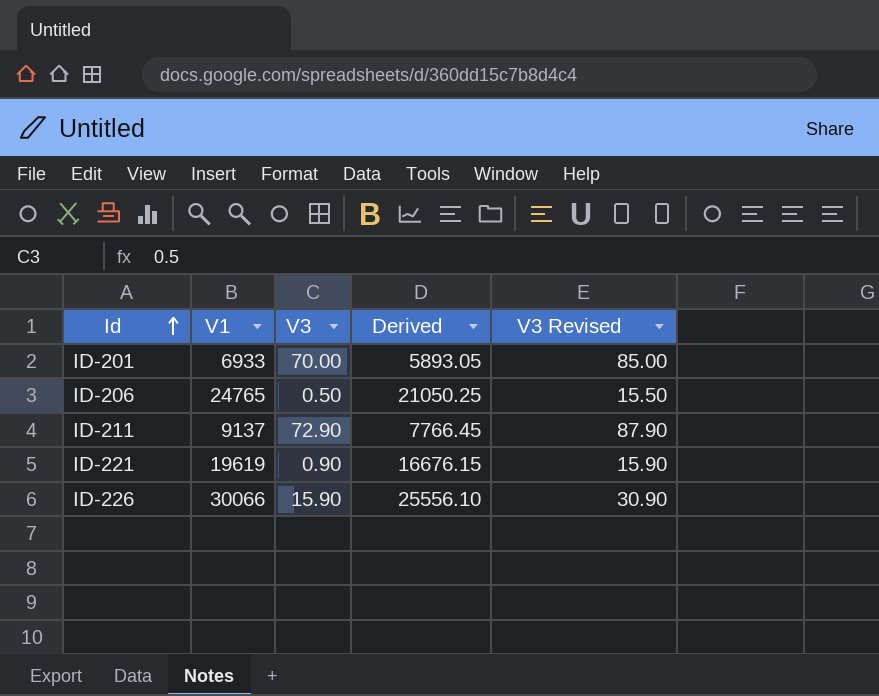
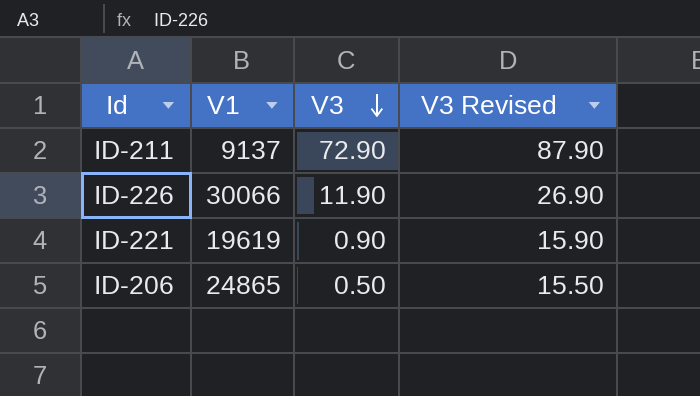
row order: Id ascending -> V3 descending
column Derived | formula: [V1] * 0.85 -> none
row ID-201: 6933 | 70.00 | 5893.05 | 85.00 -> none
ID-226 | V3: 15.90 -> 11.90
ID-226 | V3 Revised: 30.90 -> 26.90
ID-206 | V1: 24765 -> 24865

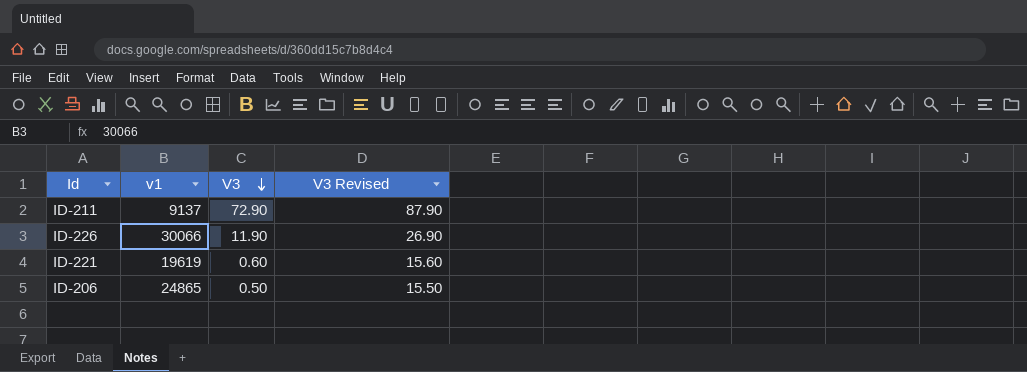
column name: V1 -> v1
ID-221 | V3: 0.90 -> 0.60
ID-221 | V3 Revised: 15.90 -> 15.60

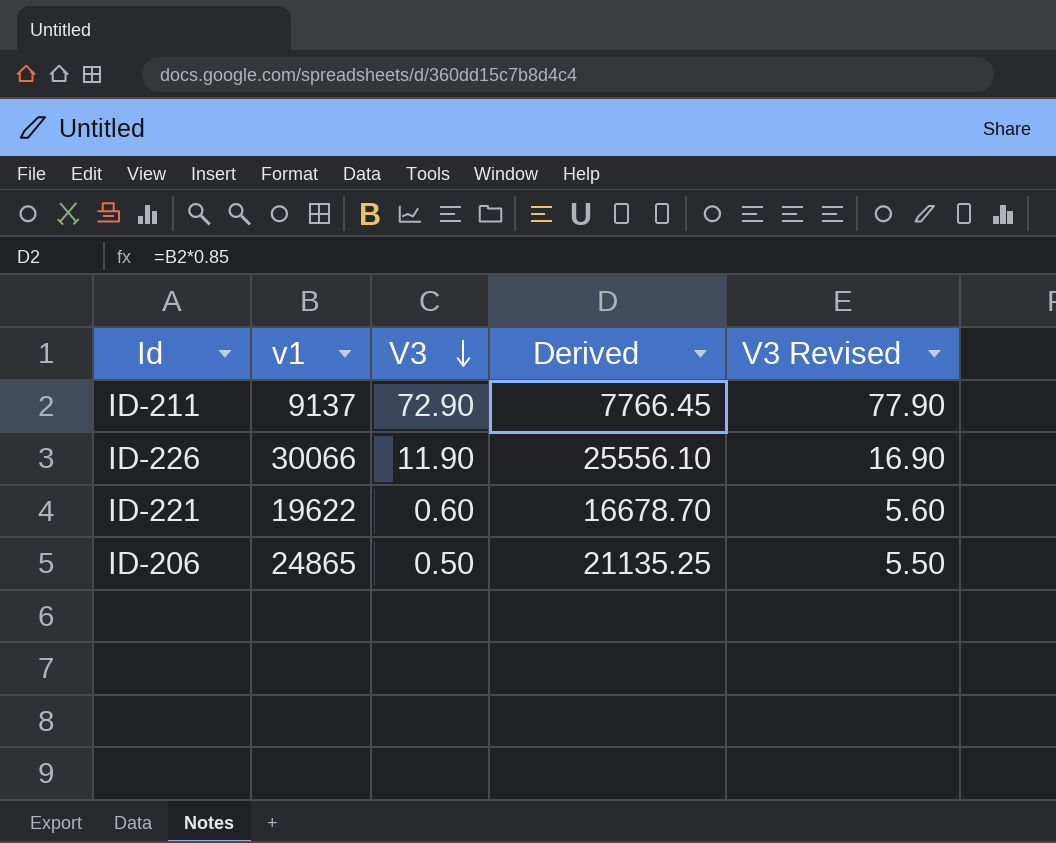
column Derived | formula: none -> [v1] * 0.85
column V3 Revised | formula: [V3] + 15 -> [V3] + 5
ID-221 | v1: 19619 -> 19622

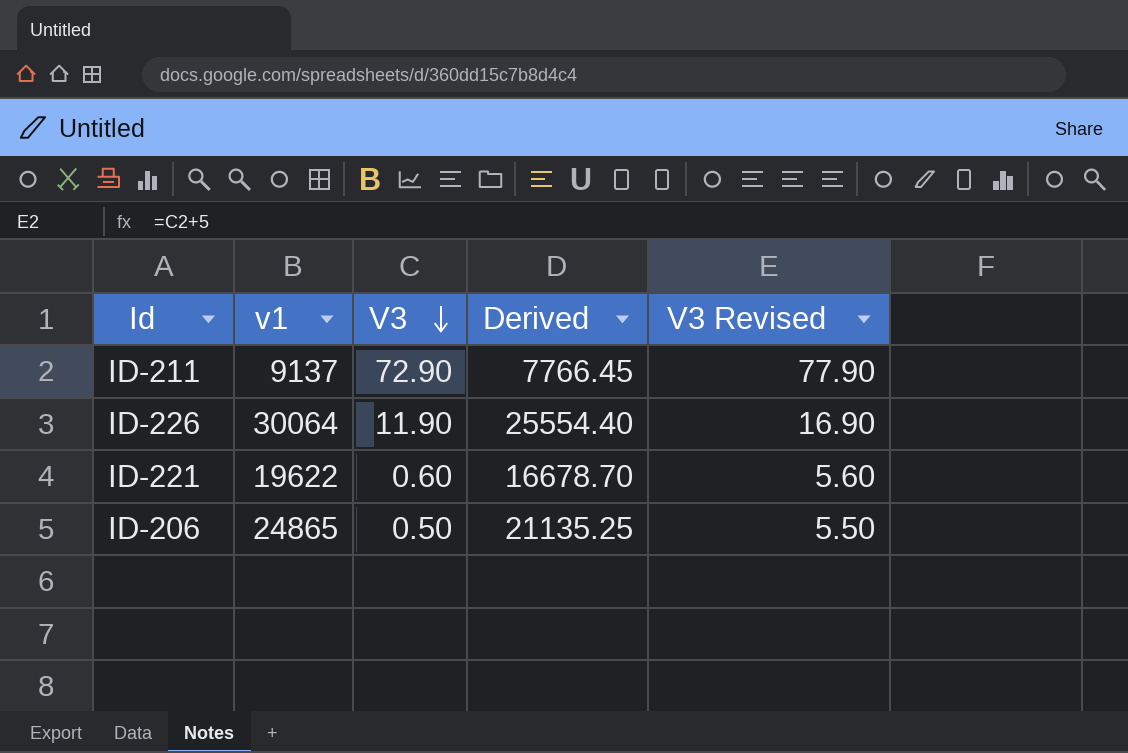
ID-226 | v1: 30066 -> 30064
ID-226 | Derived: 25556.10 -> 25554.40

